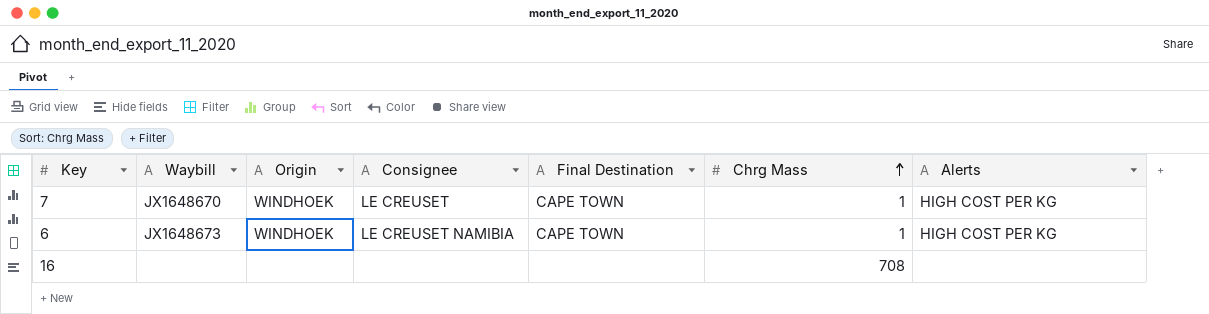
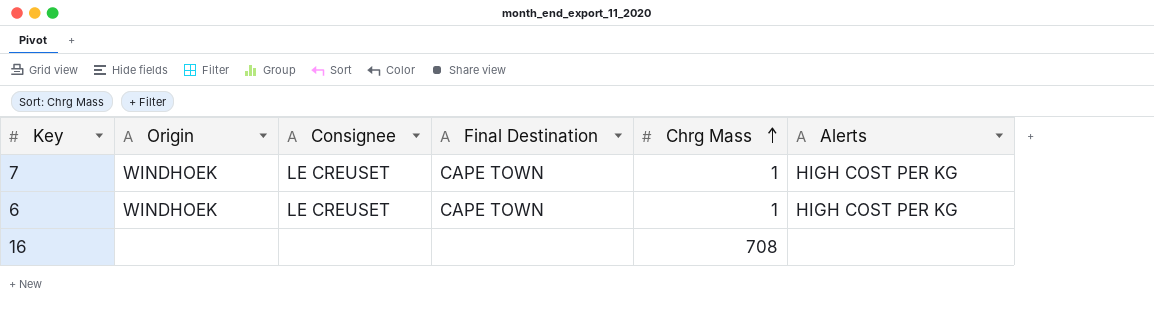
column Waybill | position: 2 -> none
6 | Consignee: LE CREUSET NAMIBIA -> LE CREUSET

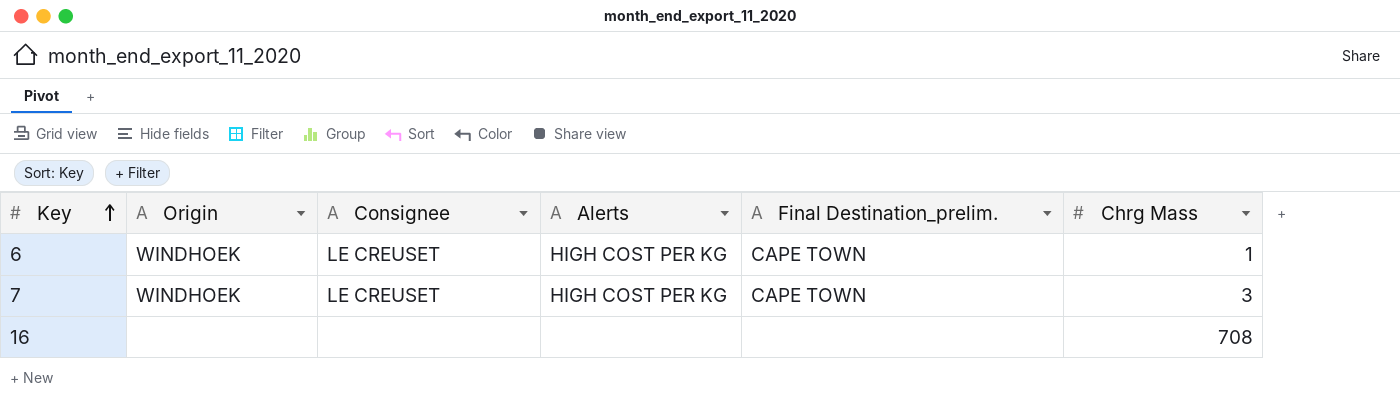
row order: Chrg Mass ascending -> Key ascending
column Alerts | position: 6 -> 4
column name: Final Destination -> Final Destination_prelim.
7 | Chrg Mass: 1 -> 3

